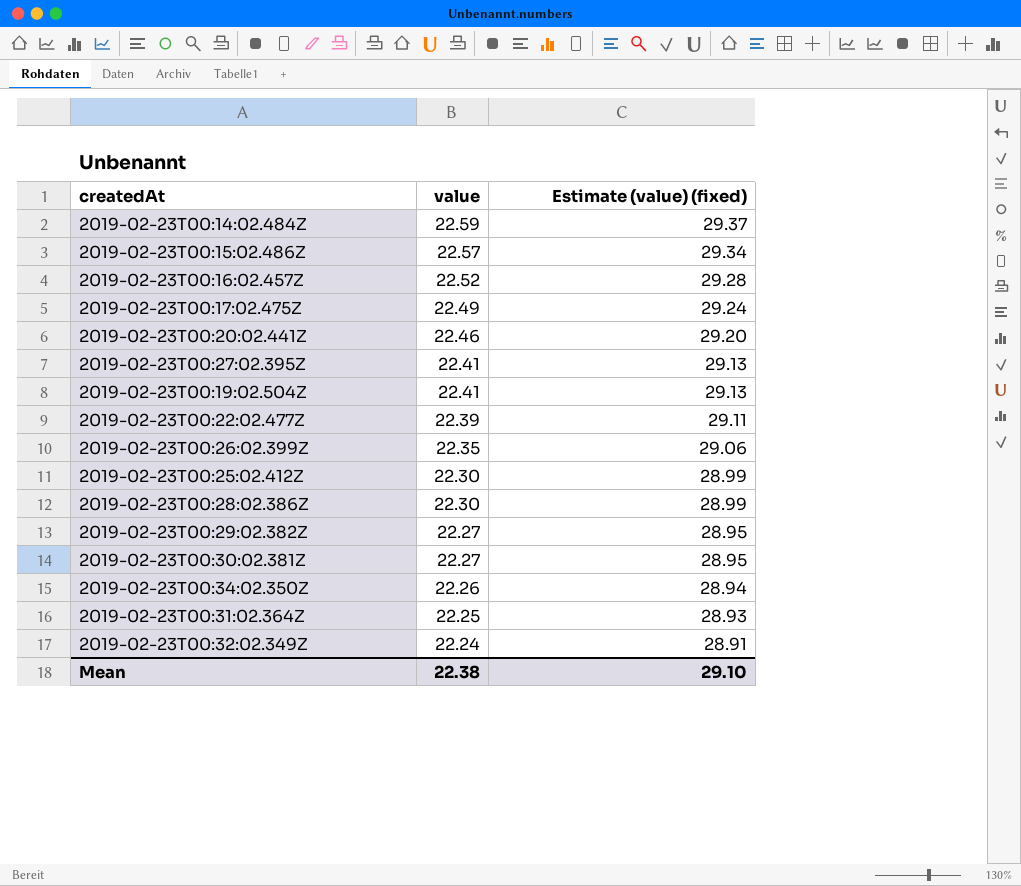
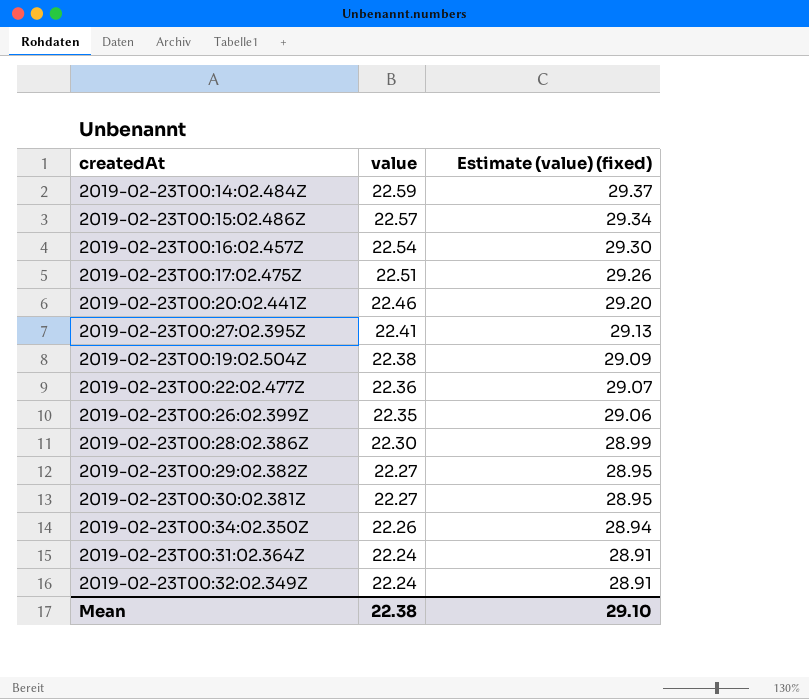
row 2019-02-23T00:25:02.412Z: 22.30 | 28.99 -> none
2019-02-23T00:16:02.457Z | value: 22.52 -> 22.54
2019-02-23T00:16:02.457Z | Estimate (value) (fixed): 29.28 -> 29.30
2019-02-23T00:17:02.475Z | value: 22.49 -> 22.51
2019-02-23T00:17:02.475Z | Estimate (value) (fixed): 29.24 -> 29.26
2019-02-23T00:19:02.504Z | value: 22.41 -> 22.38
2019-02-23T00:19:02.504Z | Estimate (value) (fixed): 29.13 -> 29.09
2019-02-23T00:22:02.477Z | value: 22.39 -> 22.36
2019-02-23T00:22:02.477Z | Estimate (value) (fixed): 29.11 -> 29.07
2019-02-23T00:31:02.364Z | value: 22.25 -> 22.24
2019-02-23T00:31:02.364Z | Estimate (value) (fixed): 28.93 -> 28.91

